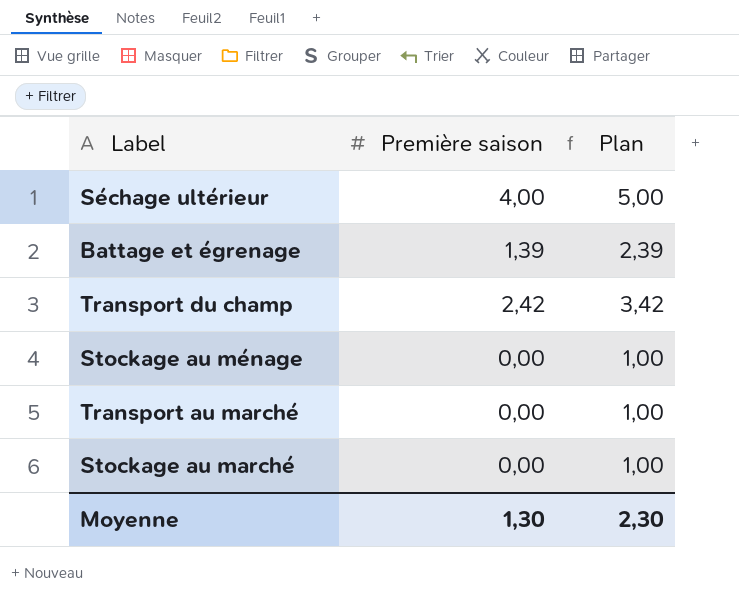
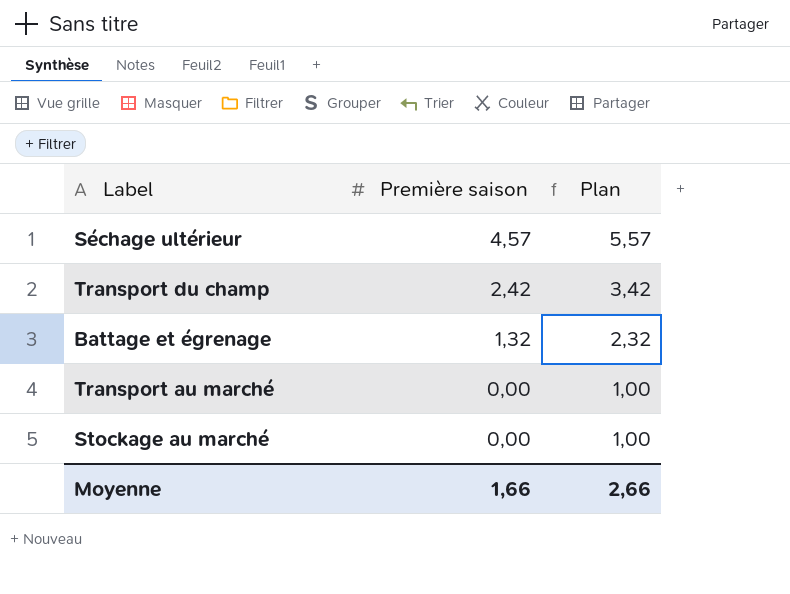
row order: none -> Première saison descending
row Stockage au ménage: 0,00 | 1,00 -> none
Séchage ultérieur | Première saison: 4,00 -> 4,57
Séchage ultérieur | Plan: 5,00 -> 5,57
Battage et égrenage | Première saison: 1,39 -> 1,32
Battage et égrenage | Plan: 2,39 -> 2,32
Moyenne | Première saison: 1,30 -> 1,66
Moyenne | Plan: 2,30 -> 2,66

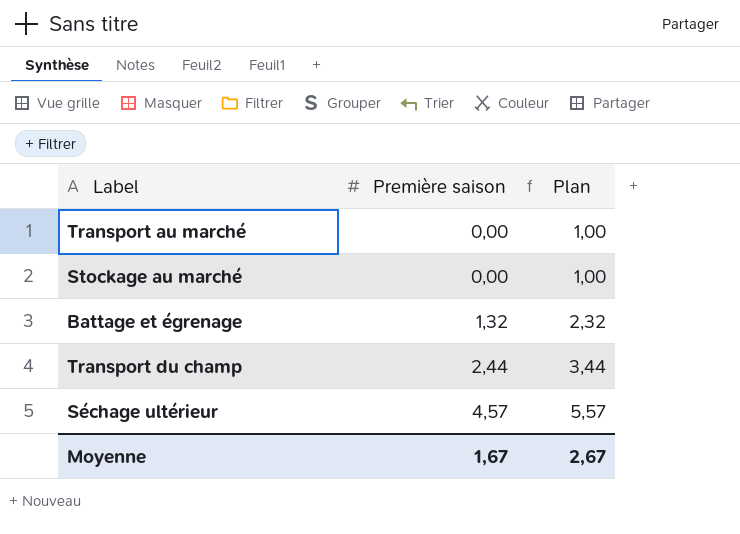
row order: Première saison descending -> Première saison ascending
Transport du champ | Première saison: 2,42 -> 2,44
Transport du champ | Plan: 3,42 -> 3,44
Moyenne | Première saison: 1,66 -> 1,67
Moyenne | Plan: 2,66 -> 2,67

